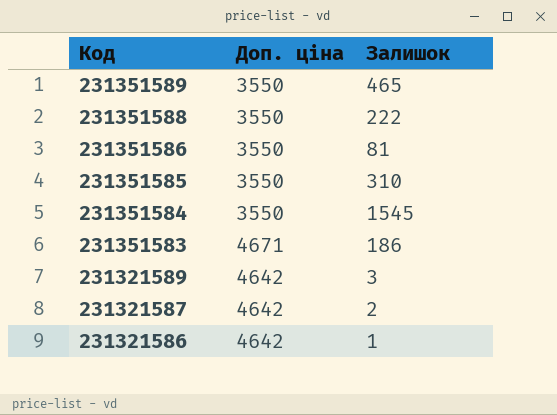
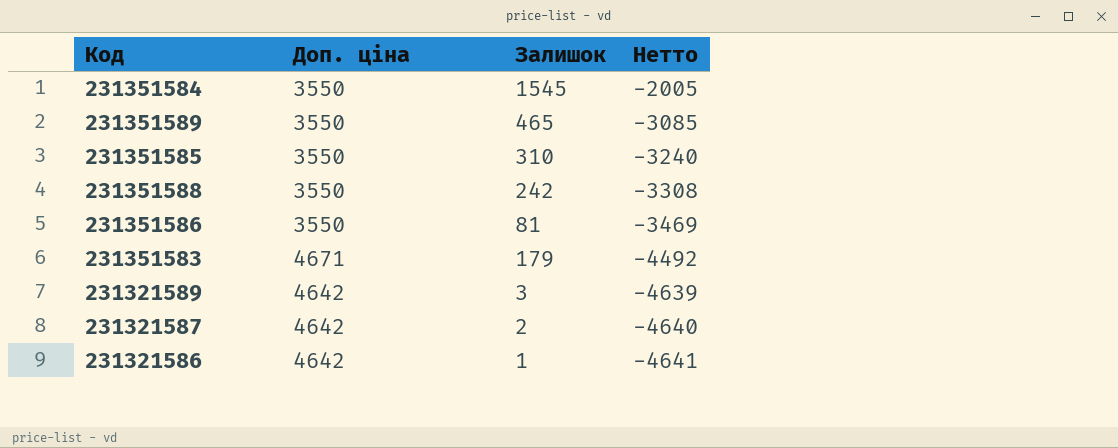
row order: Код descending -> Нетто descending
column Нетто | formula: none -> [Залишок] - [Доп. ціна]
231351588 | Залишок: 222 -> 242
231351583 | Залишок: 186 -> 179

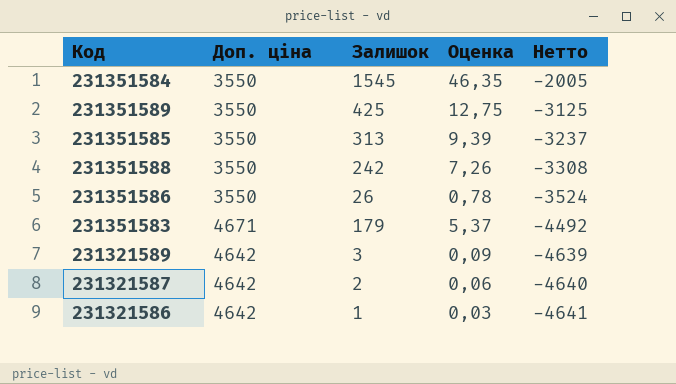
column Оценка | formula: none -> [Залишок] * 0,03
231351589 | Залишок: 465 -> 425
231351589 | Нетто: -3085 -> -3125
231351585 | Залишок: 310 -> 313
231351585 | Нетто: -3240 -> -3237
231351586 | Залишок: 81 -> 26
231351586 | Нетто: -3469 -> -3524

